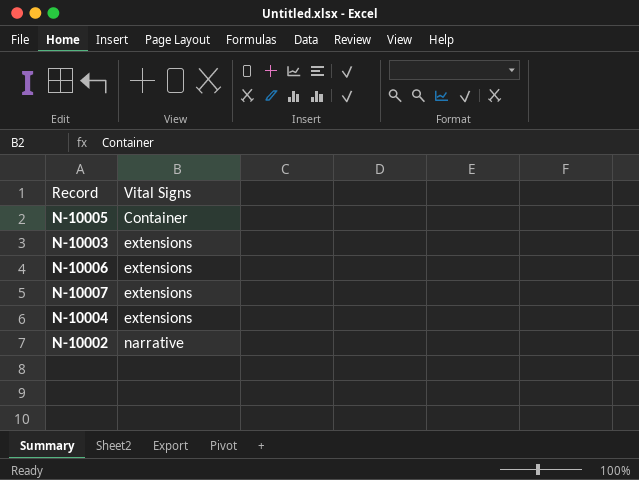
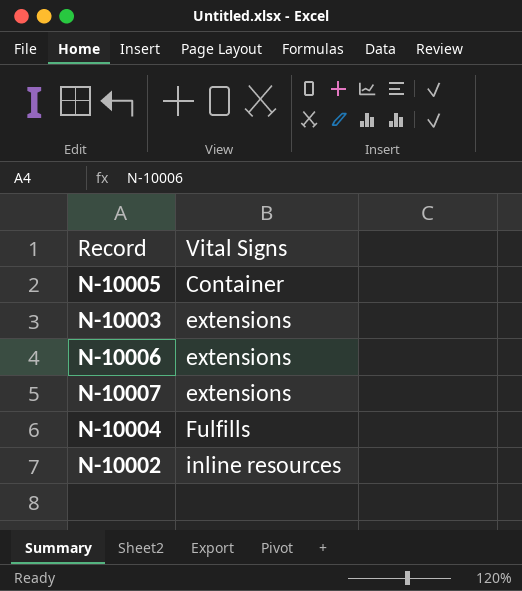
N-10004 | Vital Signs: extensions -> Fulfills
N-10002 | Vital Signs: narrative -> inline resources

